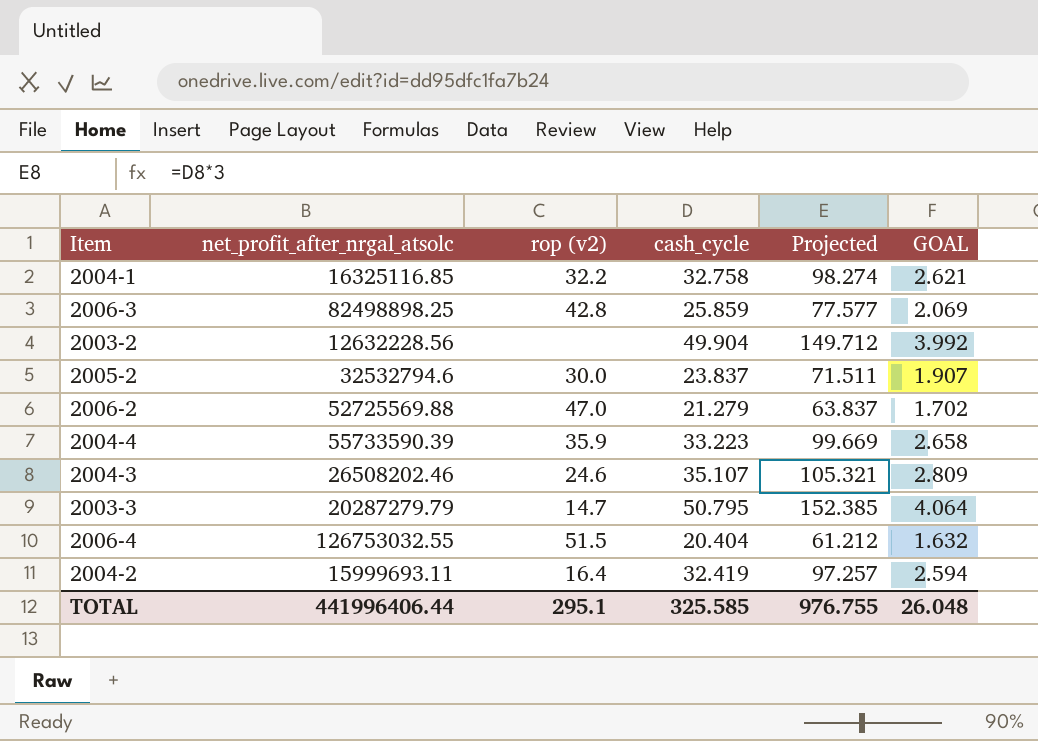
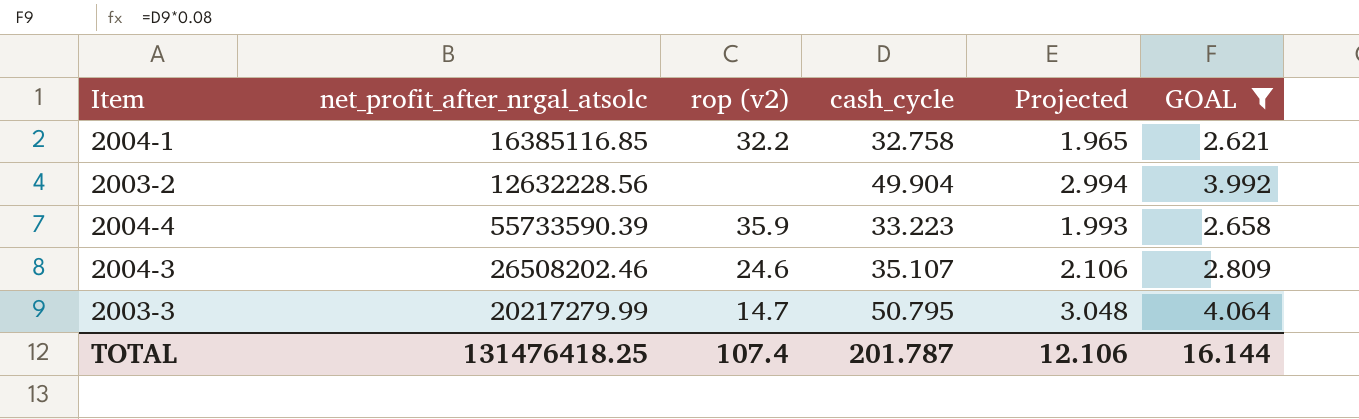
filter: none -> GOAL >= 2.621
column Projected | formula: [cash_cycle] * 3 -> [cash_cycle] * 0.06
2004-1 | net_profit_after_nrgal_atsolc: 16325116.85 -> 16385116.85
2003-3 | net_profit_after_nrgal_atsolc: 20287279.79 -> 20217279.99
TOTAL | net_profit_after_nrgal_atsolc: 441996406.44 -> 131476418.25
TOTAL | rop (v2): 295.1 -> 107.4
TOTAL | cash_cycle: 325.585 -> 201.787
TOTAL | Projected: 976.755 -> 12.106
TOTAL | GOAL: 26.048 -> 16.144

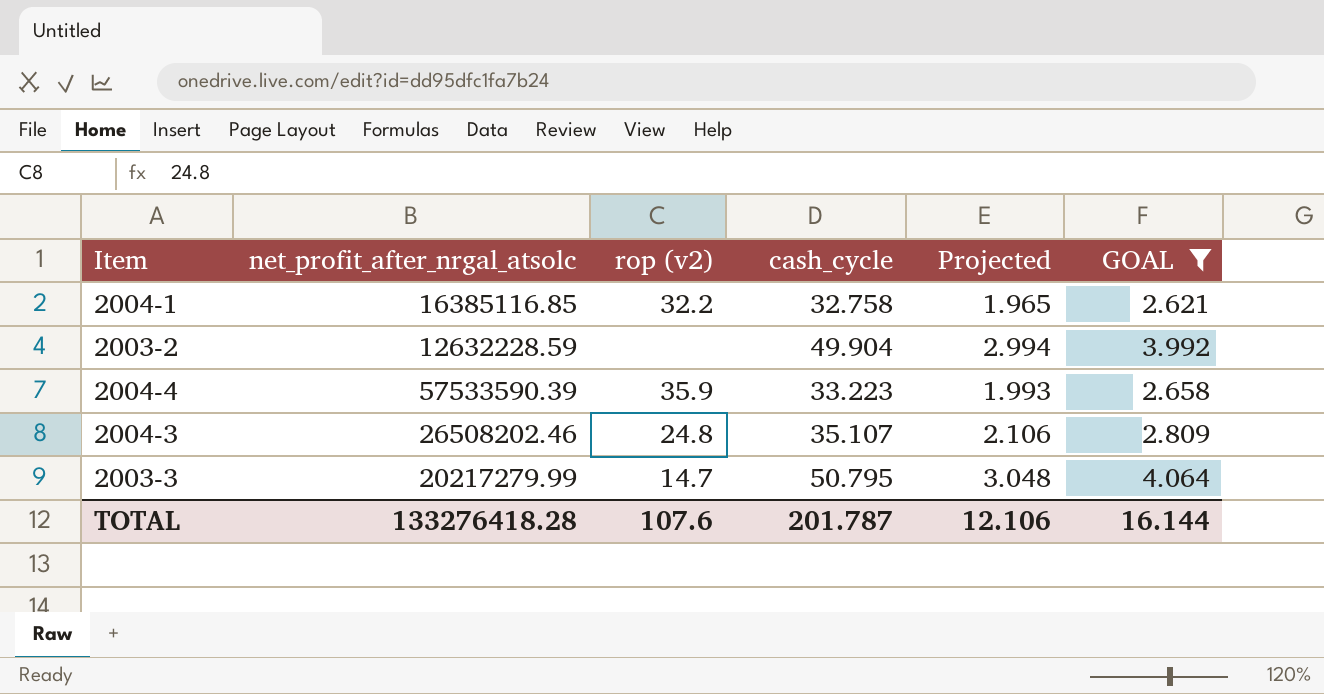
2003-2 | net_profit_after_nrgal_atsolc: 12632228.56 -> 12632228.59
2004-4 | net_profit_after_nrgal_atsolc: 55733590.39 -> 57533590.39
2004-3 | rop (v2): 24.6 -> 24.8
TOTAL | net_profit_after_nrgal_atsolc: 131476418.25 -> 133276418.28
TOTAL | rop (v2): 107.4 -> 107.6

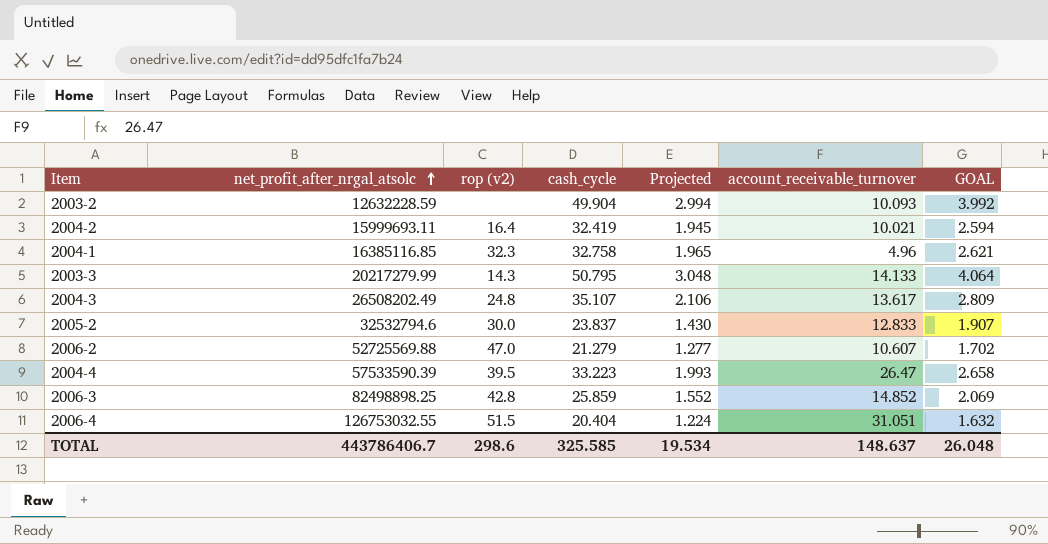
filter: GOAL >= 2.621 -> none
row order: none -> net_profit_after_nrgal_atsolc ascending
column account_receivable_turnover | position: none -> 6
2004-1 | rop (v2): 32.2 -> 32.3
2003-3 | rop (v2): 14.7 -> 14.3
2004-3 | net_profit_after_nrgal_atsolc: 26508202.46 -> 26508202.49
2004-4 | rop (v2): 35.9 -> 39.5
TOTAL | net_profit_after_nrgal_atsolc: 133276418.28 -> 443786406.7
TOTAL | rop (v2): 107.6 -> 298.6
TOTAL | cash_cycle: 201.787 -> 325.585
TOTAL | Projected: 12.106 -> 19.534
TOTAL | GOAL: 16.144 -> 26.048

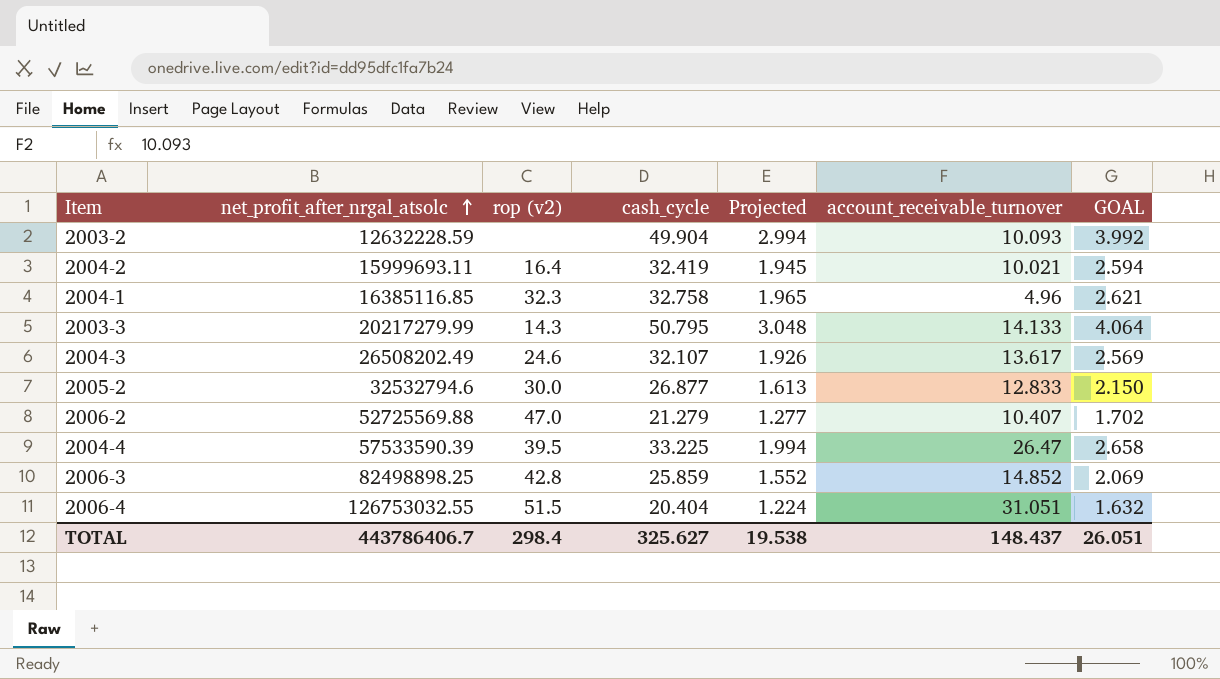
2004-3 | rop (v2): 24.8 -> 24.6
2004-3 | cash_cycle: 35.107 -> 32.107
2004-3 | Projected: 2.106 -> 1.926
2004-3 | GOAL: 2.809 -> 2.569
2005-2 | cash_cycle: 23.837 -> 26.877
2005-2 | Projected: 1.430 -> 1.613
2005-2 | GOAL: 1.907 -> 2.150
2006-2 | account_receivable_turnover: 10.607 -> 10.407
2004-4 | cash_cycle: 33.223 -> 33.225
2004-4 | Projected: 1.993 -> 1.994
TOTAL | rop (v2): 298.6 -> 298.4
TOTAL | cash_cycle: 325.585 -> 325.627
TOTAL | Projected: 19.534 -> 19.538
TOTAL | account_receivable_turnover: 148.637 -> 148.437
TOTAL | GOAL: 26.048 -> 26.051

